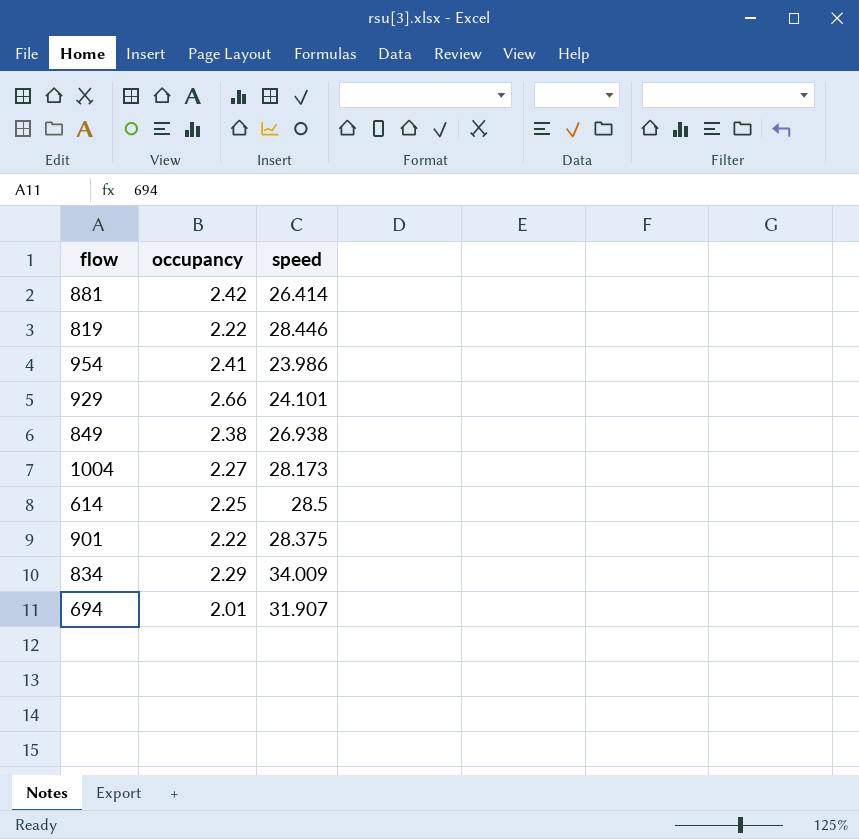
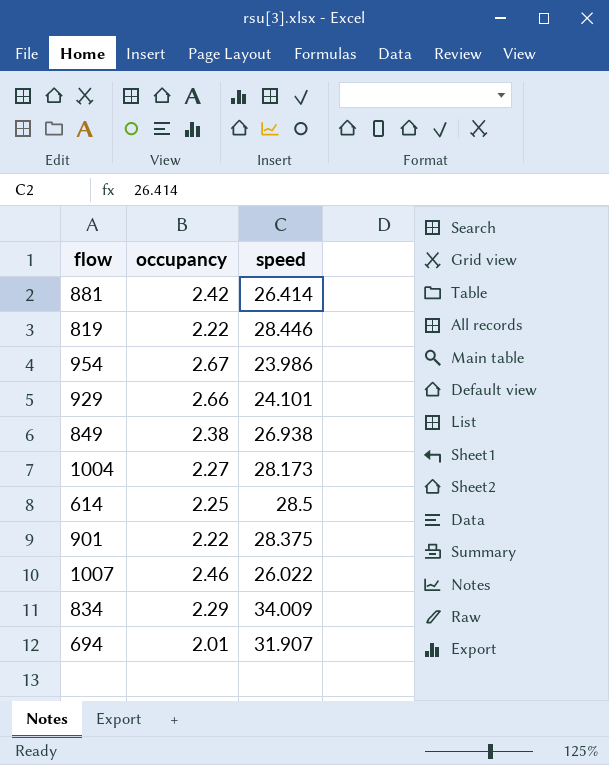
954 | occupancy: 2.41 -> 2.67
row 1007: none -> 2.46 | 26.022

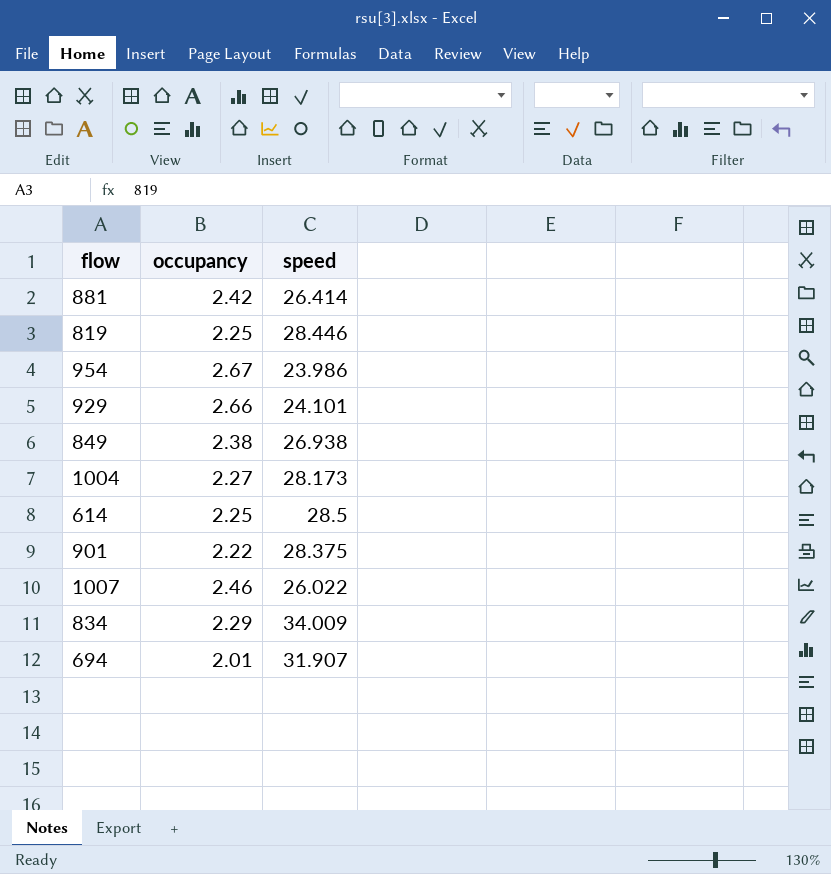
819 | occupancy: 2.22 -> 2.25

